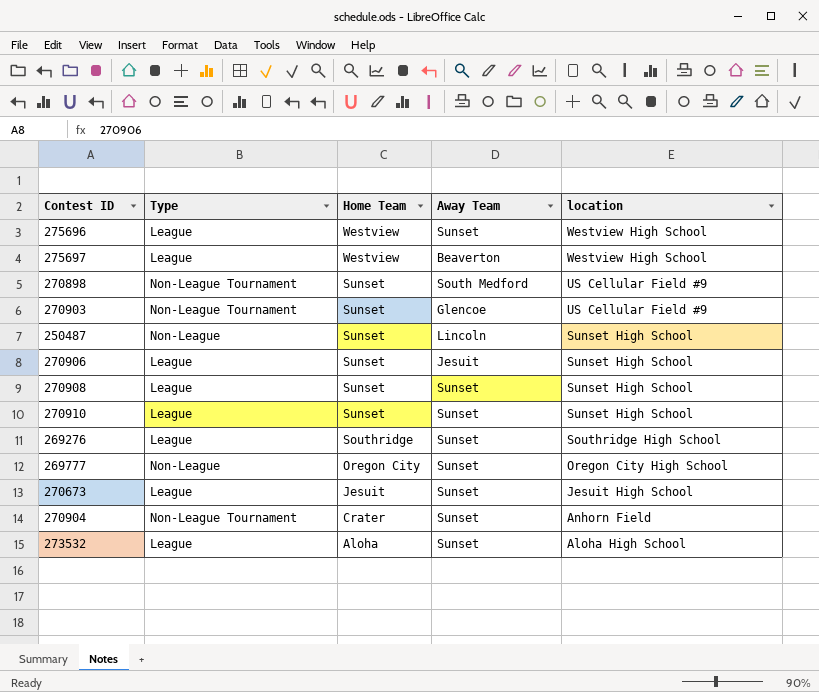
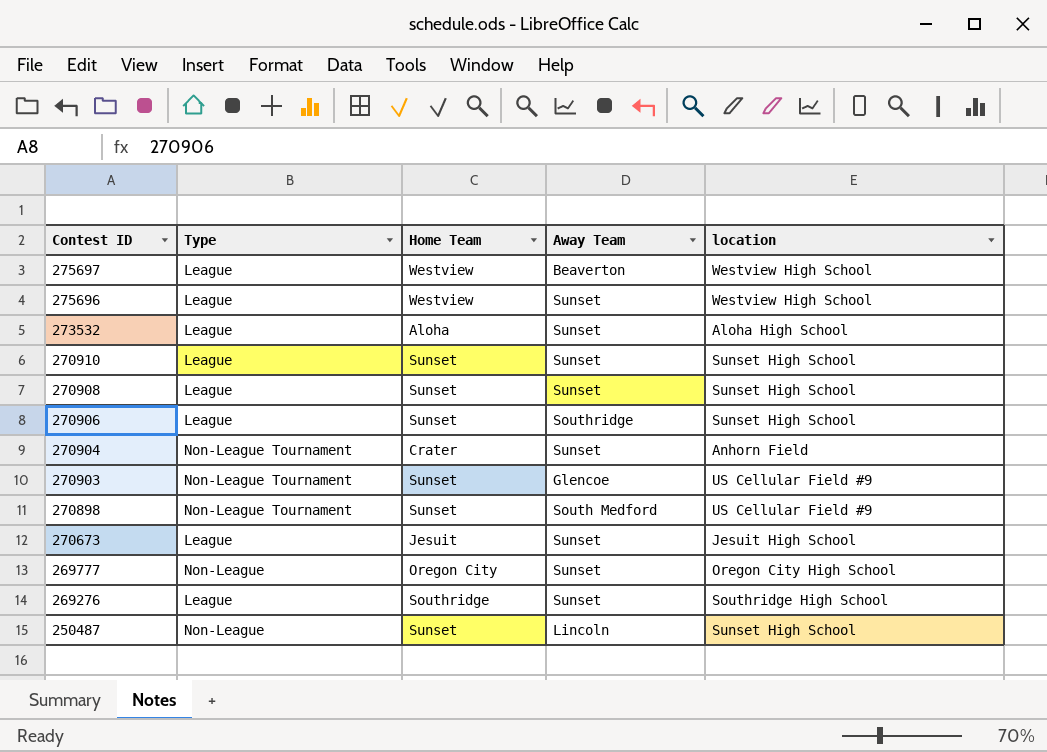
row order: Home Team descending -> Contest ID descending
270906 | Away Team: Jesuit -> Southridge

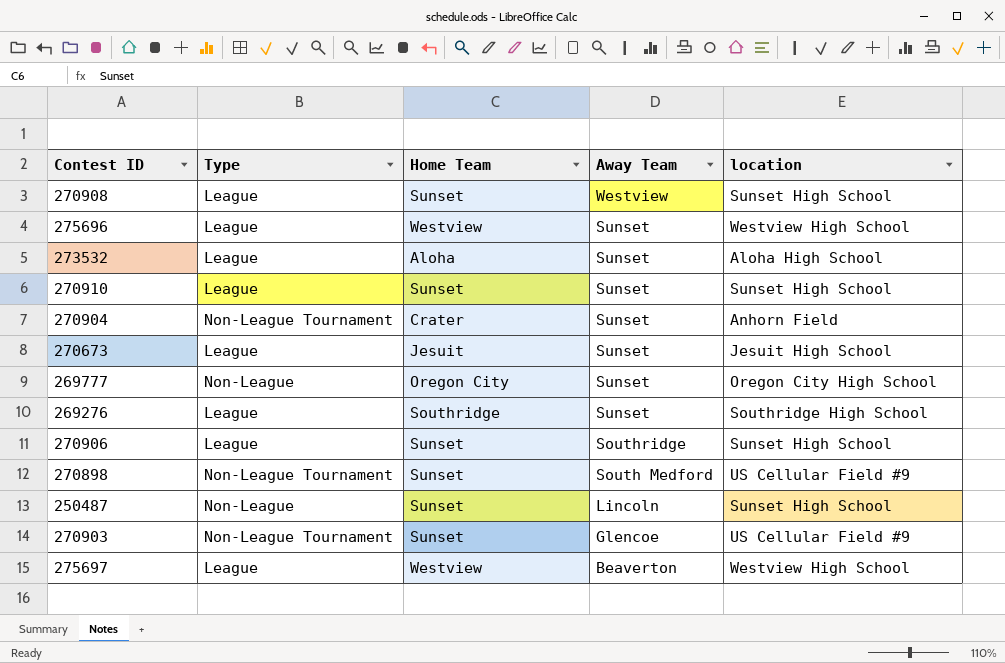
row order: Contest ID descending -> Away Team descending
270908 | Away Team: Sunset -> Westview

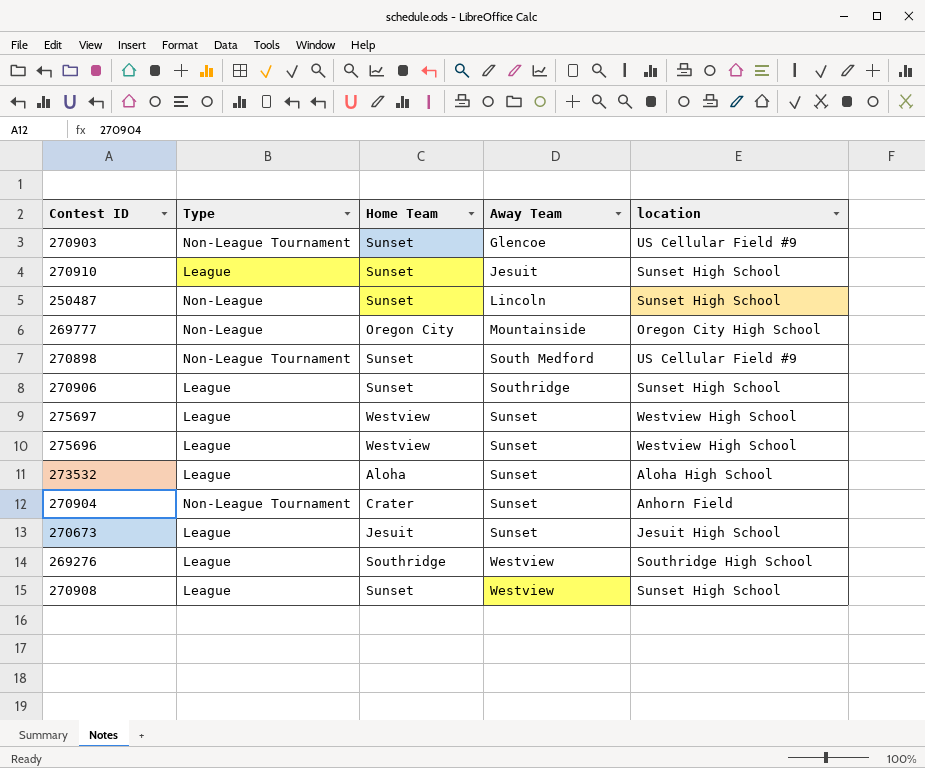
row order: Away Team descending -> Away Team ascending
270910 | Away Team: Sunset -> Jesuit
269777 | Away Team: Sunset -> Mountainside
275697 | Away Team: Beaverton -> Sunset
269276 | Away Team: Sunset -> Westview

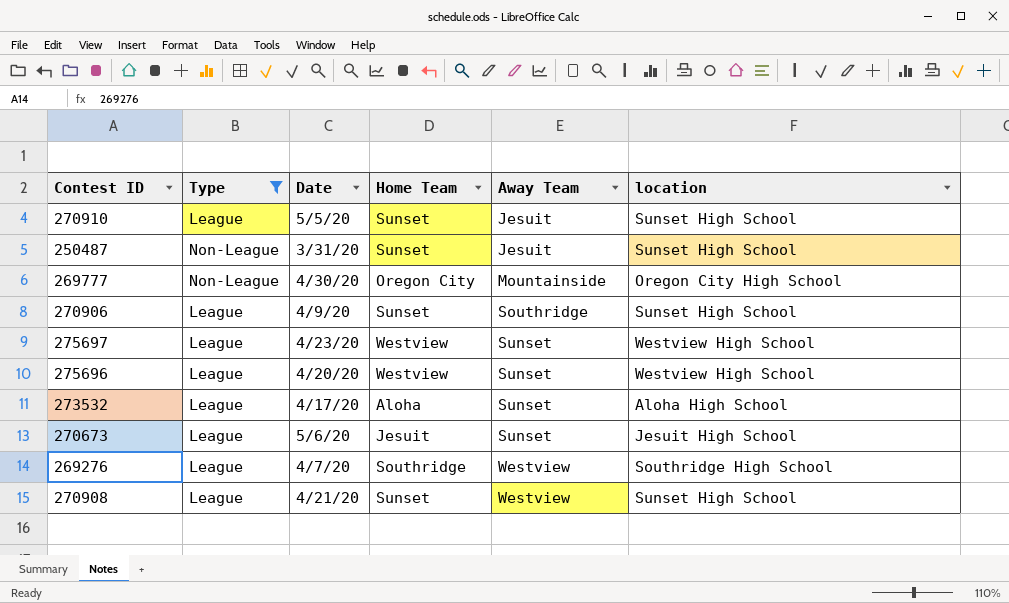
filter: none -> Type != Non-League Tournament
column Date | position: none -> 3
250487 | Away Team: Lincoln -> Jesuit

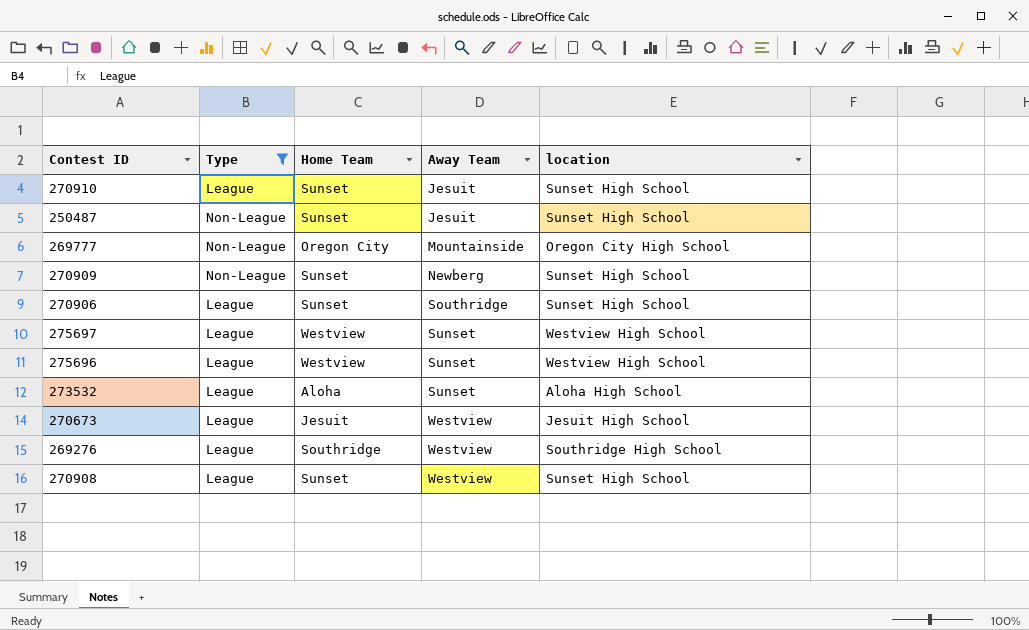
column Date | position: 3 -> none
row 270909: none -> Non-League | Sunset | Newberg | Sunset High School
270673 | Away Team: Sunset -> Westview

